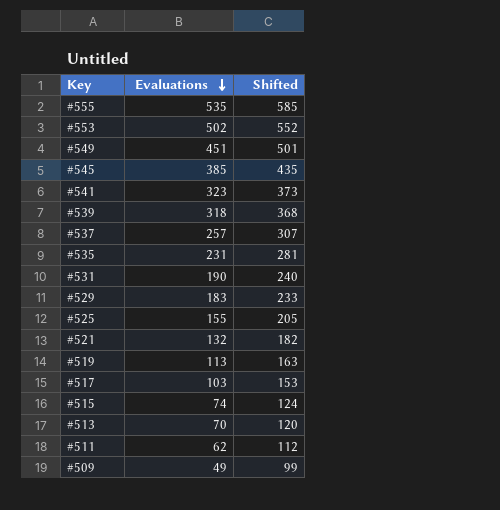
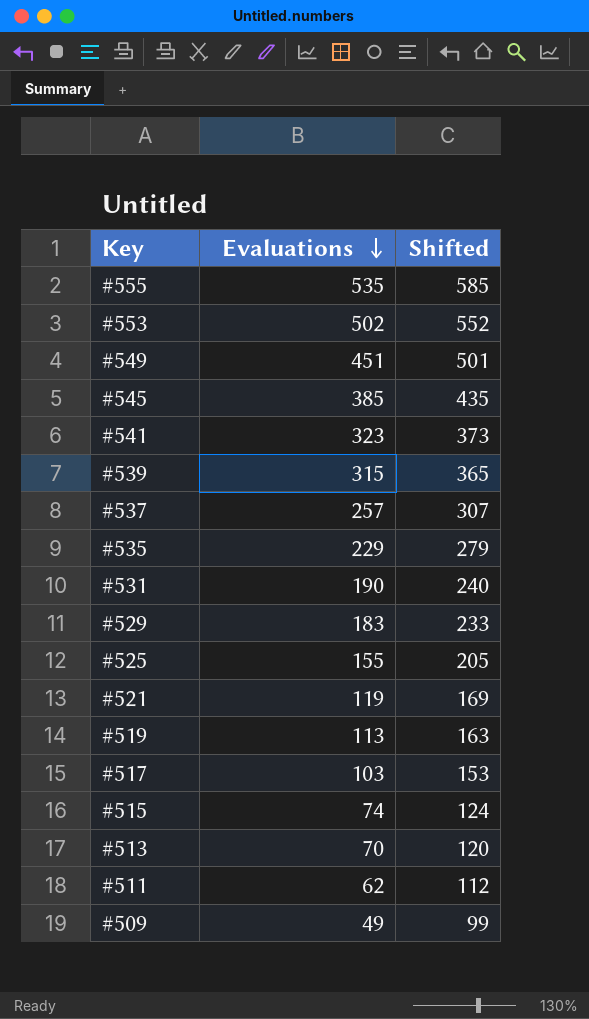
#539 | Evaluations: 318 -> 315
#539 | Shifted: 368 -> 365
#535 | Evaluations: 231 -> 229
#535 | Shifted: 281 -> 279
#521 | Evaluations: 132 -> 119
#521 | Shifted: 182 -> 169

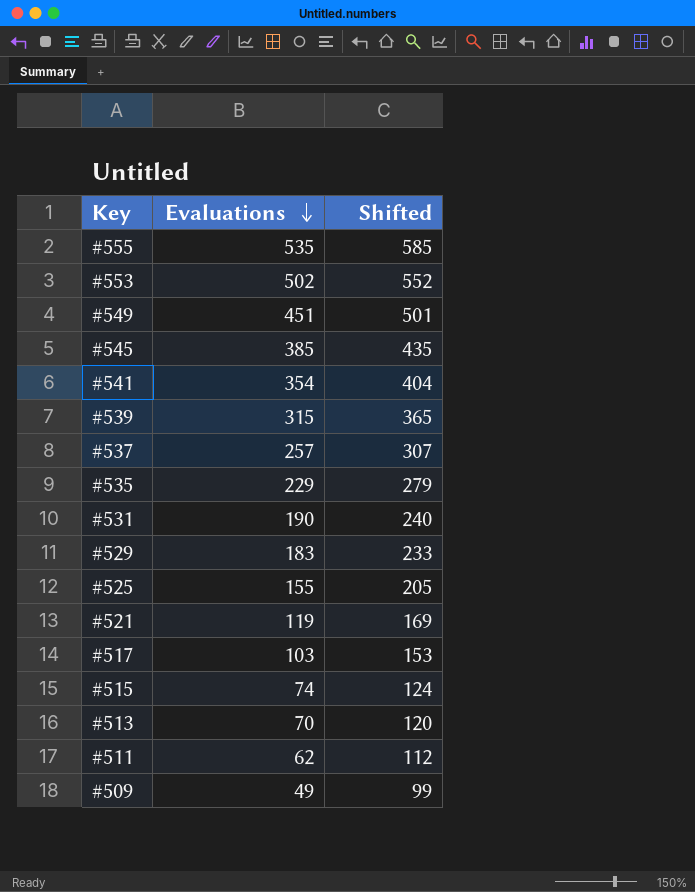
row #519: 113 | 163 -> none
#541 | Evaluations: 323 -> 354
#541 | Shifted: 373 -> 404

